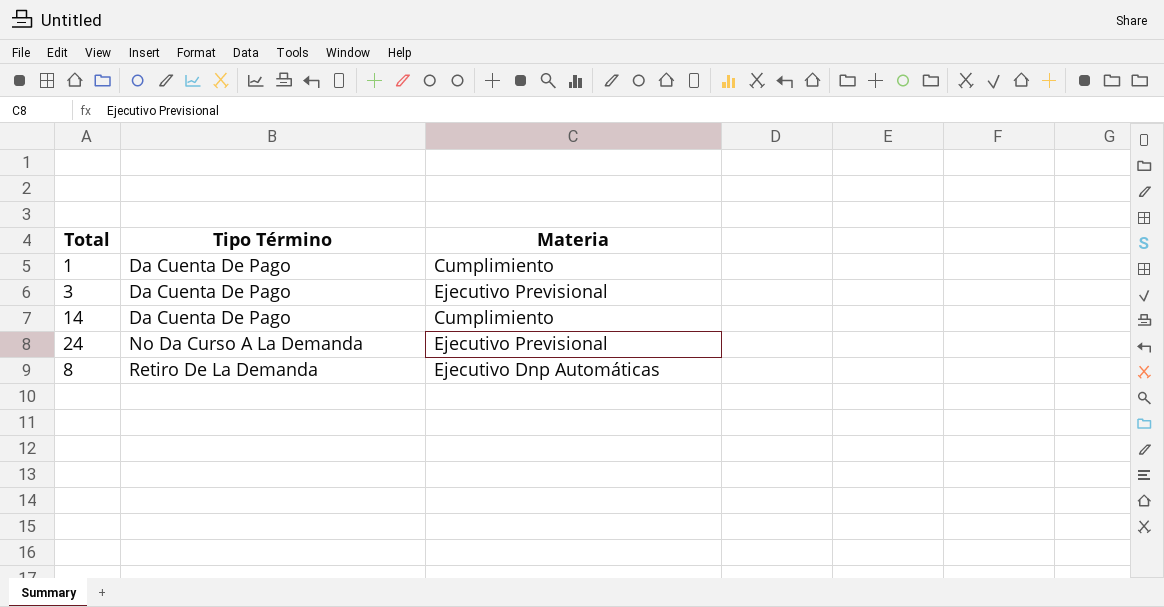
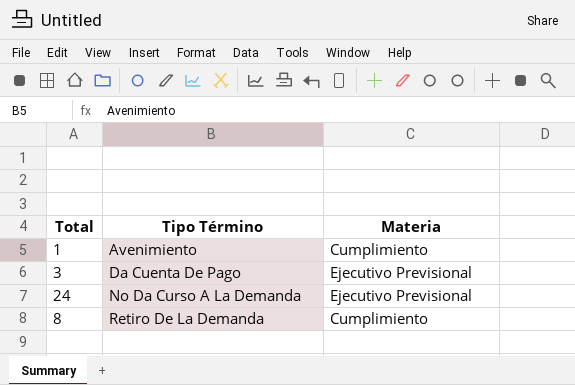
row 14: Da Cuenta De Pago | Cumplimiento -> none
1 | Tipo Término: Da Cuenta De Pago -> Avenimiento
8 | Materia: Ejecutivo Dnp Automáticas -> Cumplimiento

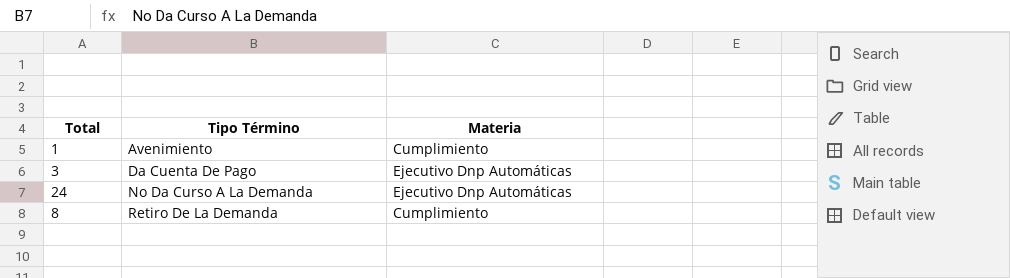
3 | Materia: Ejecutivo Previsional -> Ejecutivo Dnp Automáticas
24 | Materia: Ejecutivo Previsional -> Ejecutivo Dnp Automáticas

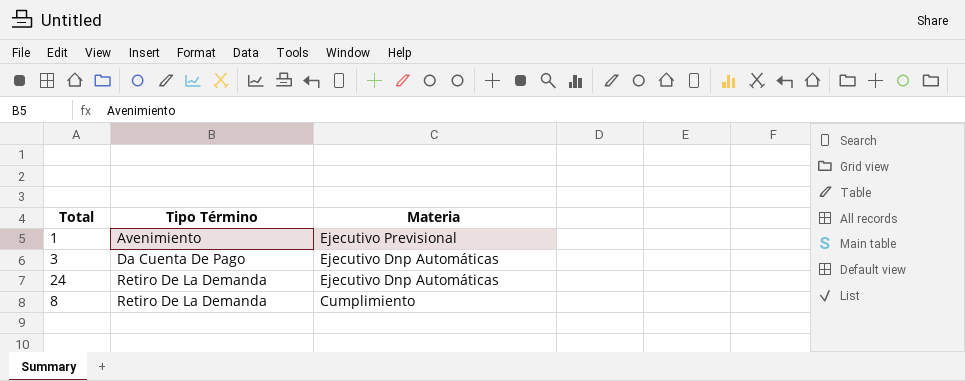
1 | Materia: Cumplimiento -> Ejecutivo Previsional
24 | Tipo Término: No Da Curso A La Demanda -> Retiro De La Demanda

